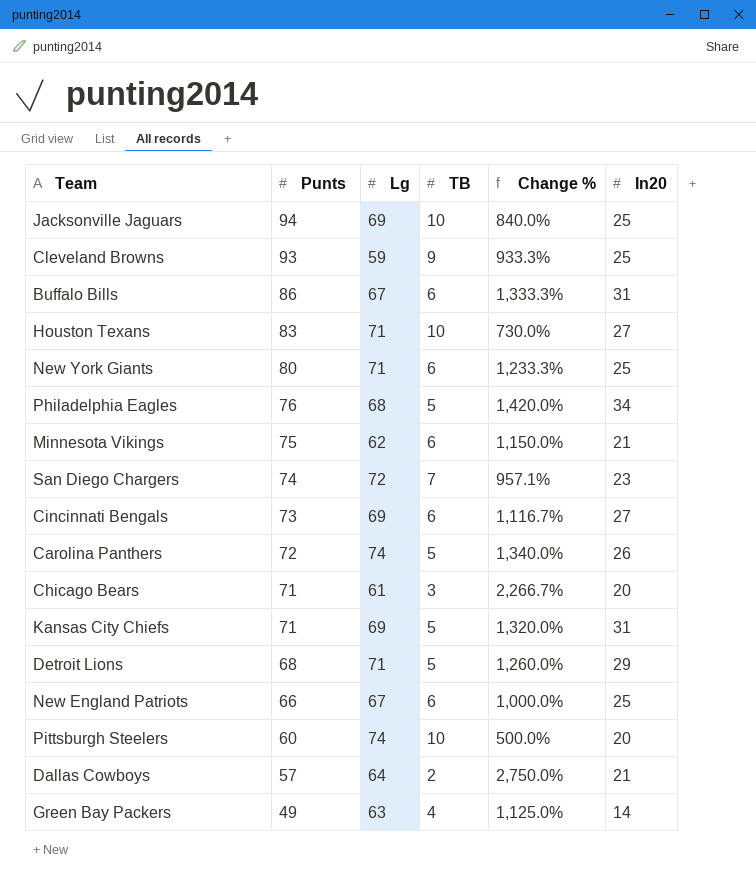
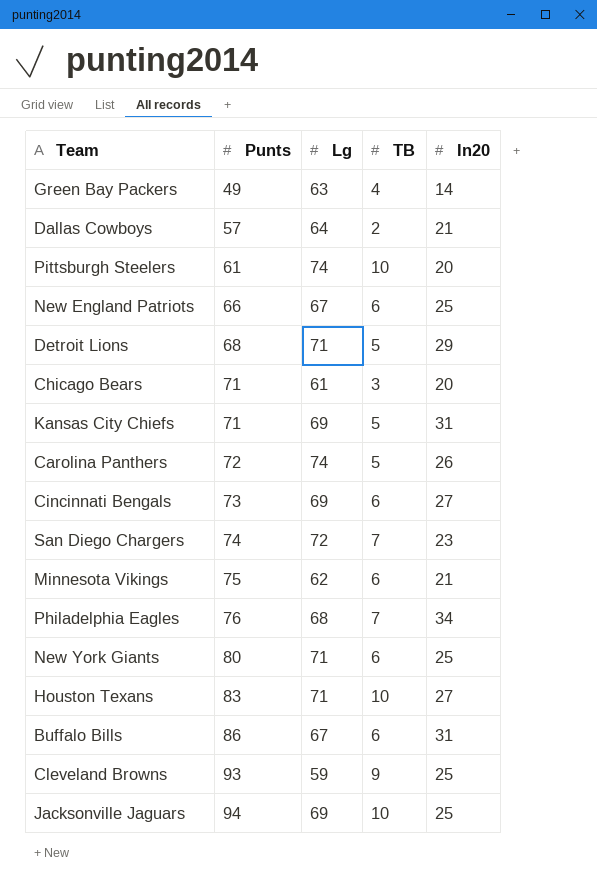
row order: Punts descending -> Punts ascending
column Change % | formula: ([Punts] - [TB]) / [TB] -> none
Pittsburgh Steelers | Punts: 60 -> 61
Philadelphia Eagles | TB: 5 -> 7

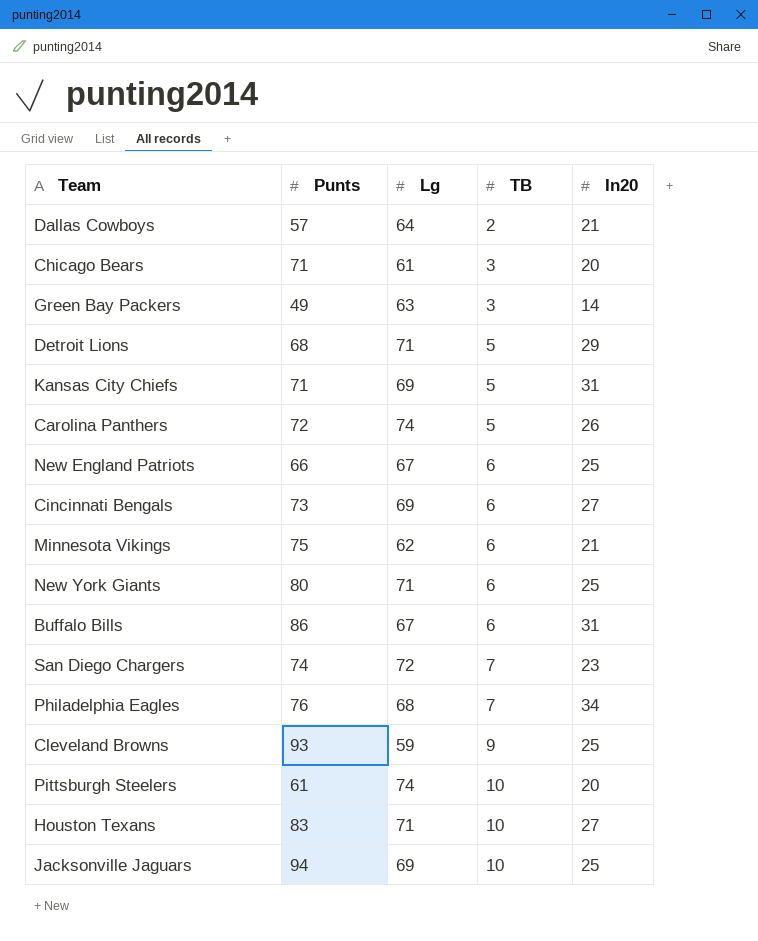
row order: Punts ascending -> TB ascending
Green Bay Packers | TB: 4 -> 3

